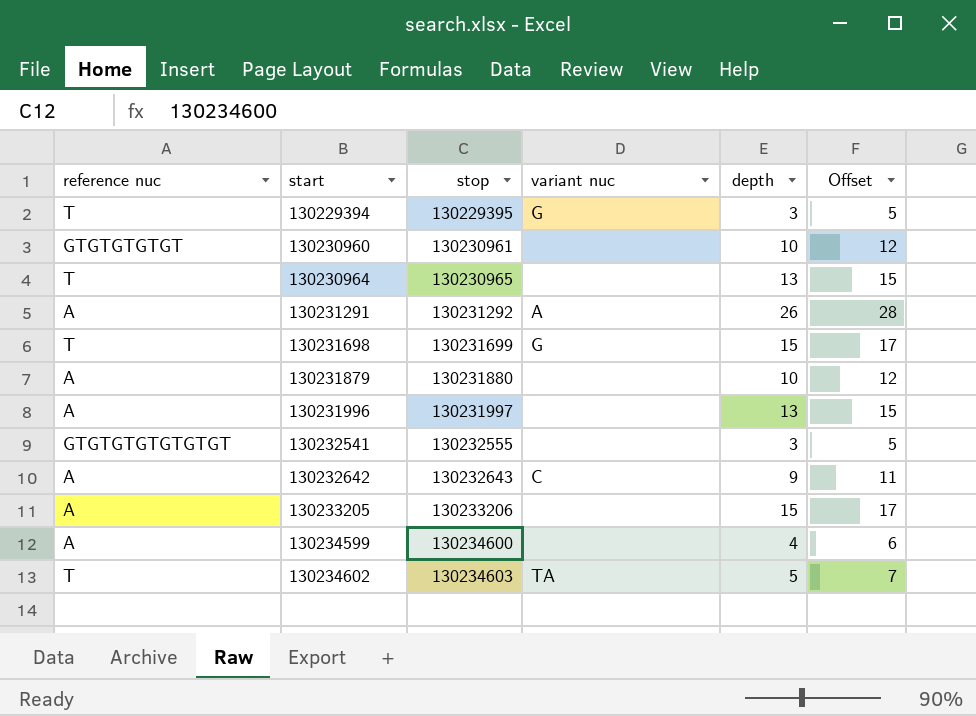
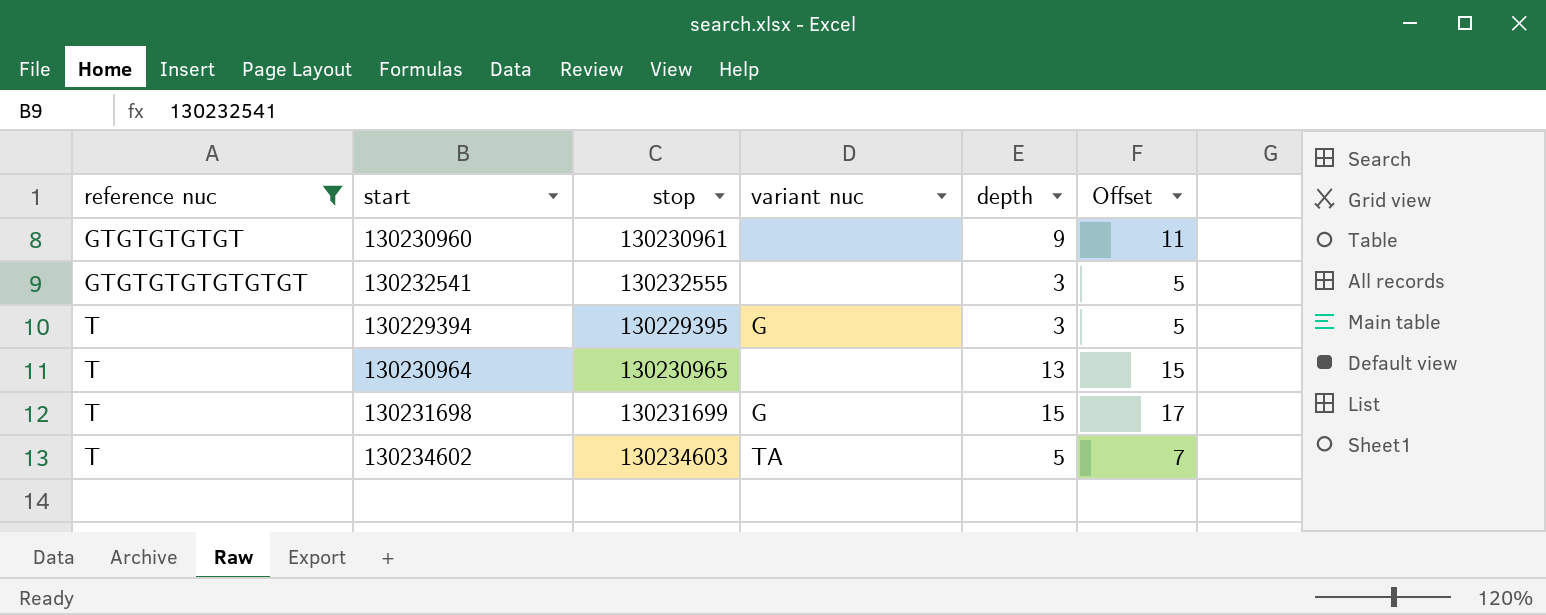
filter: none -> reference nuc != A
row order: start ascending -> reference nuc ascending
130230960 | depth: 10 -> 9
130230960 | Offset: 12 -> 11

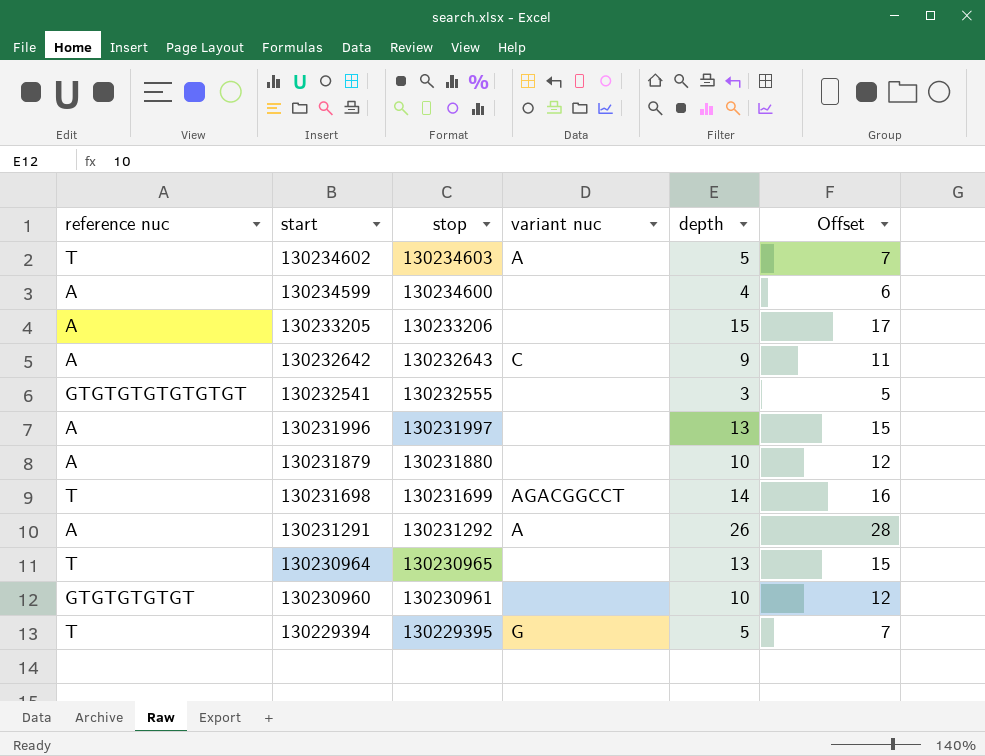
filter: reference nuc != A -> none
row order: reference nuc ascending -> start descending
130234602 | variant nuc: TA -> A
130231698 | variant nuc: G -> AGACGGCCT
130231698 | depth: 15 -> 14
130231698 | Offset: 17 -> 16
130230960 | depth: 9 -> 10
130230960 | Offset: 11 -> 12
130229394 | depth: 3 -> 5
130229394 | Offset: 5 -> 7

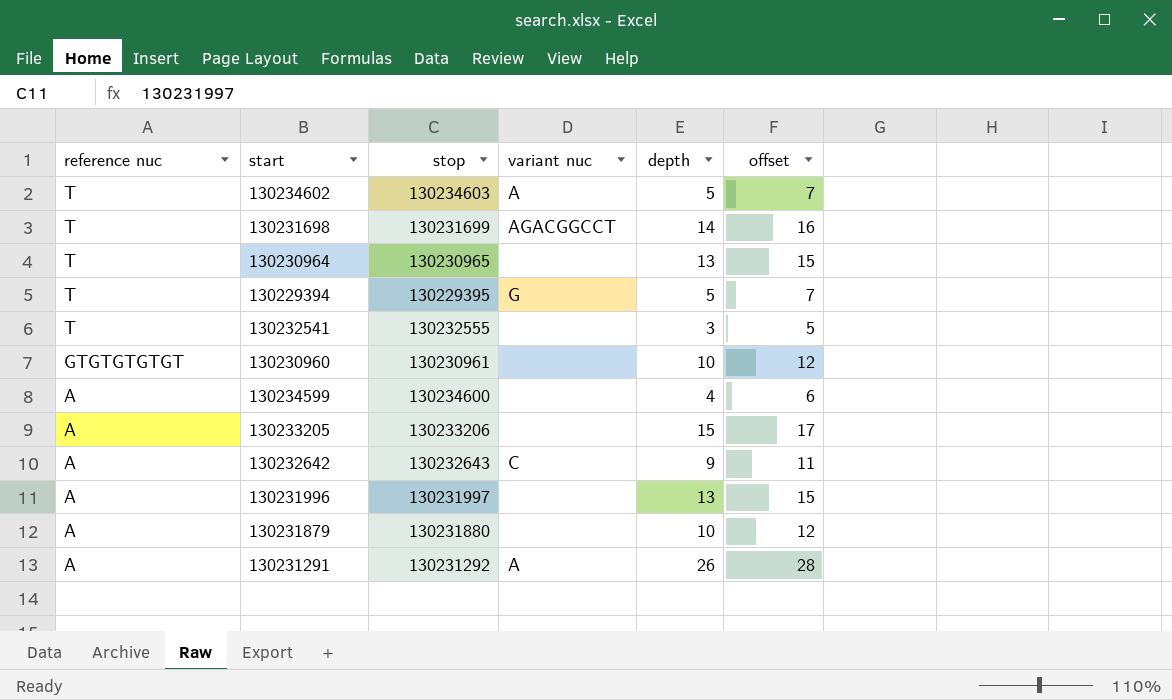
row order: start descending -> reference nuc descending
column name: Offset -> offset
130232541 | reference nuc: GTGTGTGTGTGTGT -> T

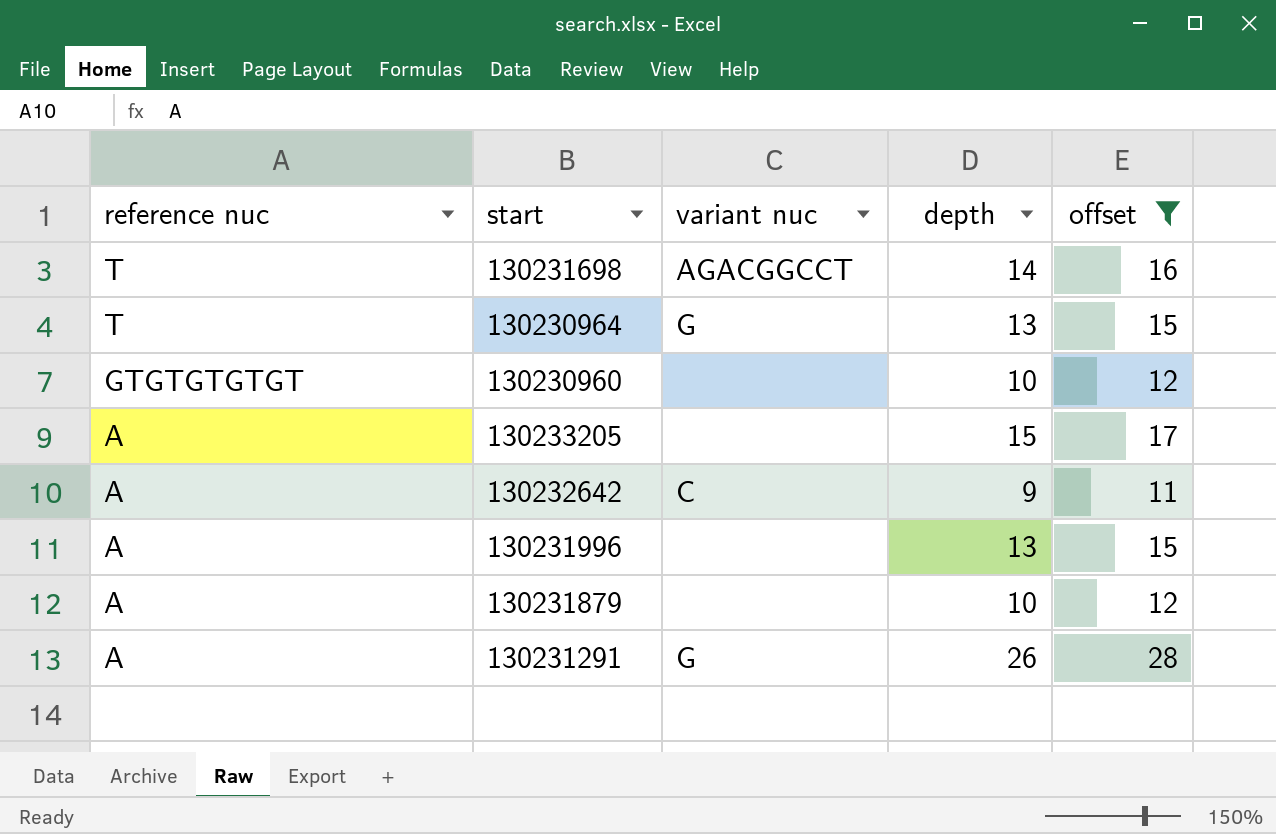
filter: none -> offset >= 11
column stop | position: 3 -> none
130230964 | variant nuc: none -> G
130231291 | variant nuc: A -> G

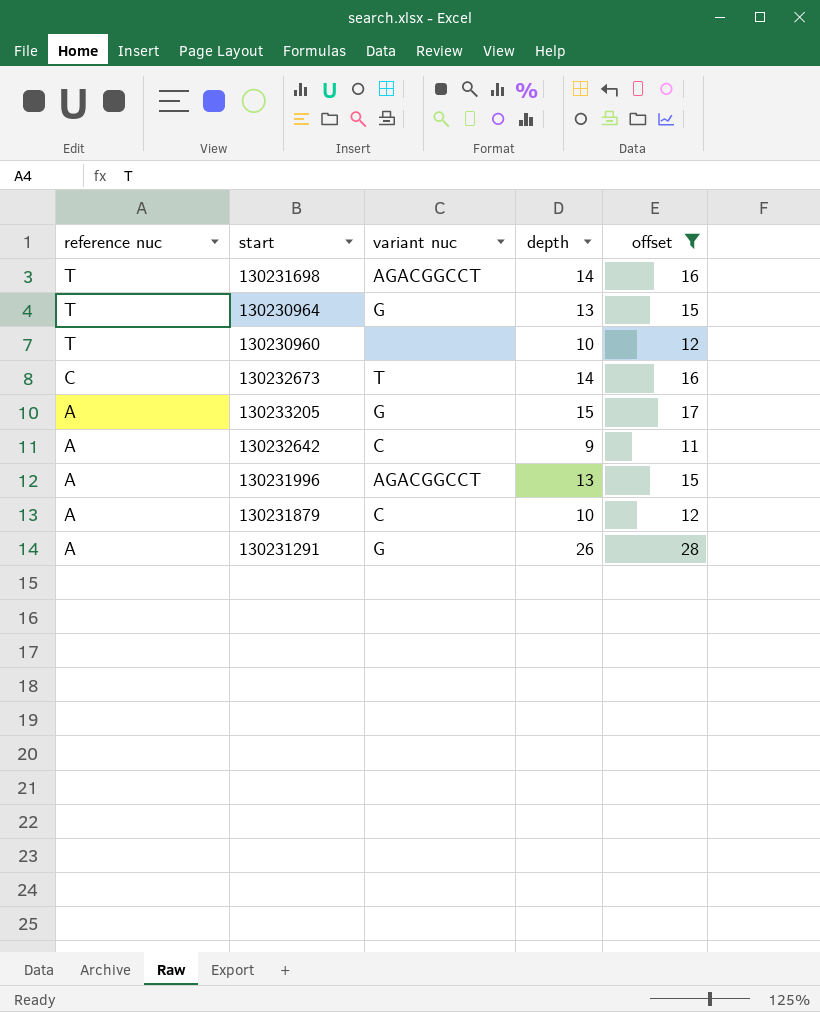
130230960 | reference nuc: GTGTGTGTGT -> T
row 130232673: none -> C | T | 14 | 16
130233205 | variant nuc: none -> G
130231996 | variant nuc: none -> AGACGGCCT
130231879 | variant nuc: none -> C

